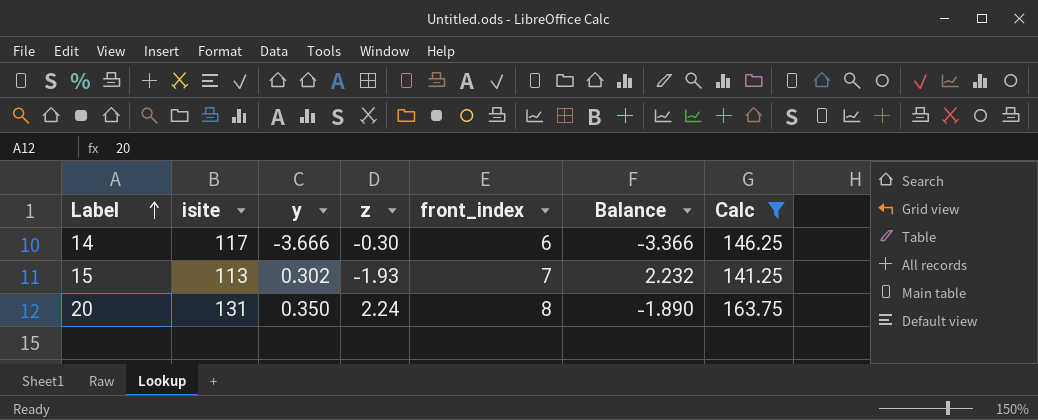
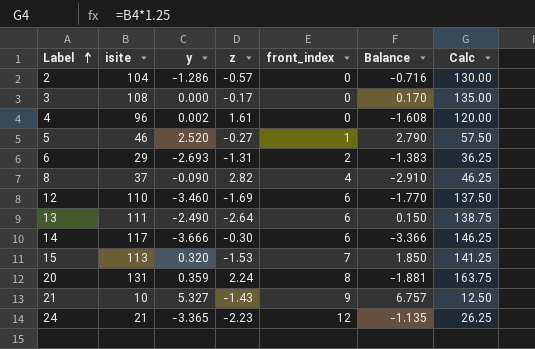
filter: Calc >= 141.25 -> none
15 | y: 0.302 -> 0.320
15 | z: -1.93 -> -1.53
15 | Balance: 2.232 -> 1.850
20 | y: 0.350 -> 0.359
20 | Balance: -1.890 -> -1.881

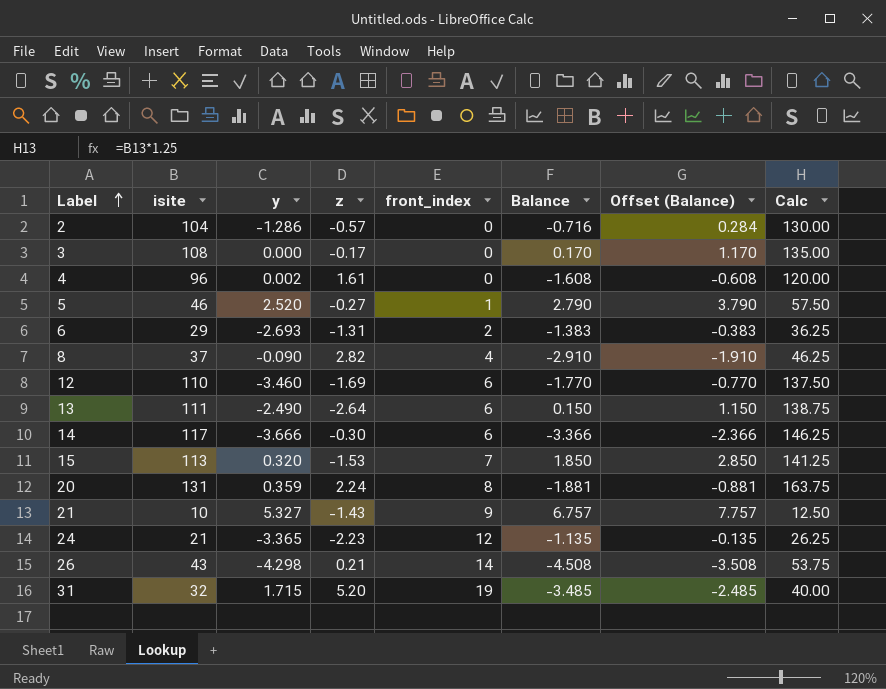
column Offset (Balance) | formula: none -> [Balance] + 1
row 26: none -> 43 | -4.298 | 0.21 | 14 | -4.508 | -3.508 | 53.75
row 31: none -> 32 | 1.715 | 5.20 | 19 | -3.485 | -2.485 | 40.00

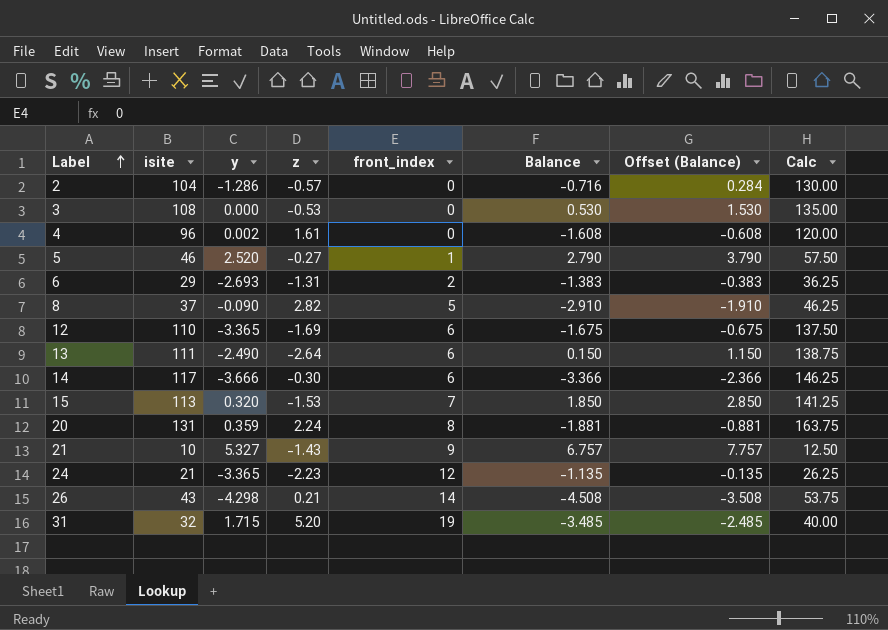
3 | z: -0.17 -> -0.53
3 | Balance: 0.170 -> 0.530
3 | Offset (Balance): 1.170 -> 1.530
8 | front_index: 4 -> 5
12 | y: -3.460 -> -3.365
12 | Balance: -1.770 -> -1.675
12 | Offset (Balance): -0.770 -> -0.675

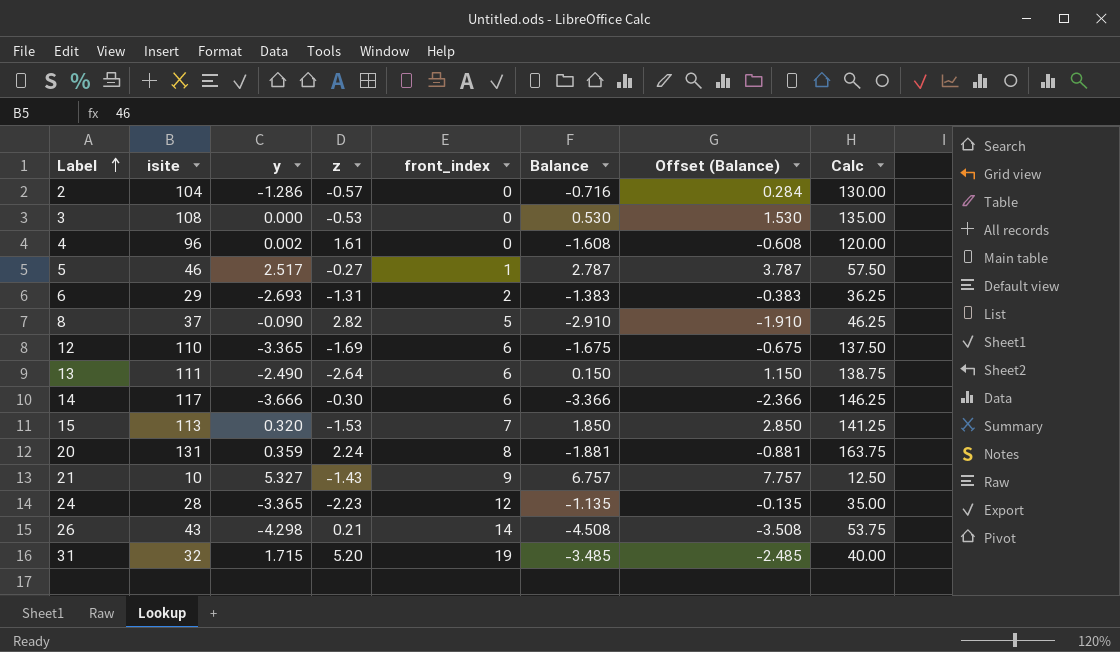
5 | y: 2.520 -> 2.517
5 | Balance: 2.790 -> 2.787
5 | Offset (Balance): 3.790 -> 3.787
24 | isite: 21 -> 28
24 | Calc: 26.25 -> 35.00

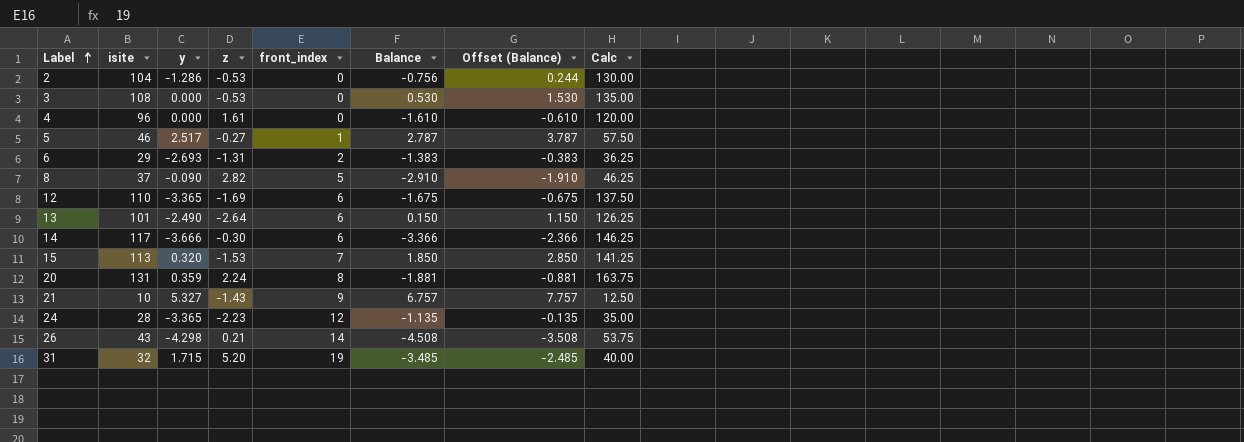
2 | z: -0.57 -> -0.53
2 | Balance: -0.716 -> -0.756
2 | Offset (Balance): 0.284 -> 0.244
4 | y: 0.002 -> 0.000
4 | Balance: -1.608 -> -1.610
4 | Offset (Balance): -0.608 -> -0.610
13 | isite: 111 -> 101
13 | Calc: 138.75 -> 126.25

